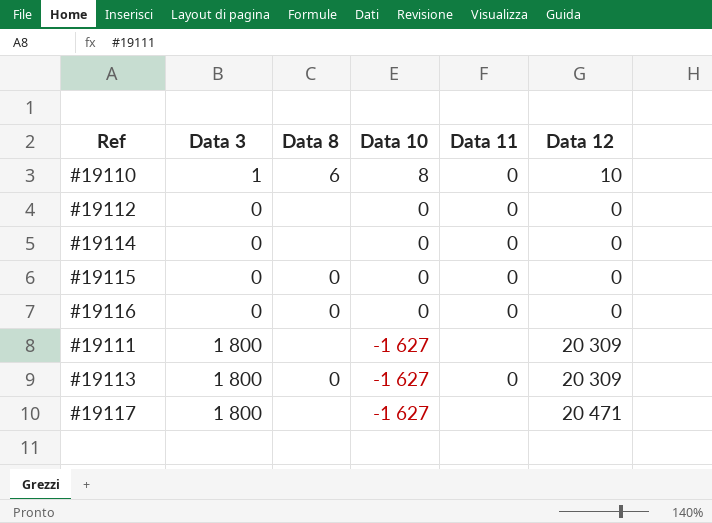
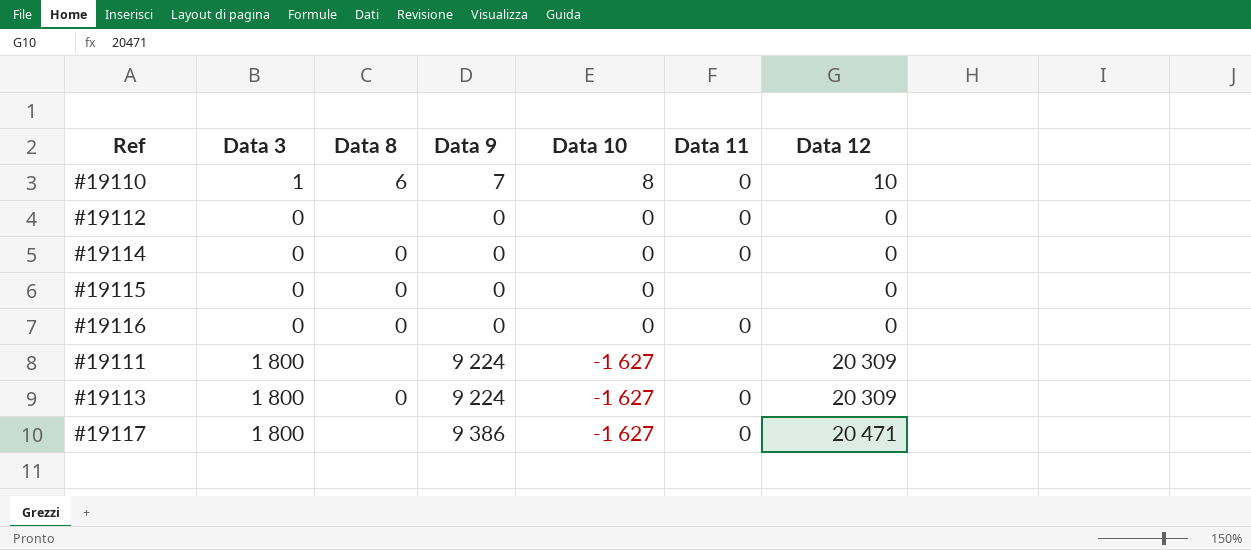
column Data 9 | position: none -> 4
#19114 | Data 8: none -> 0
#19115 | Data 11: 0 -> none
#19117 | Data 11: none -> 0

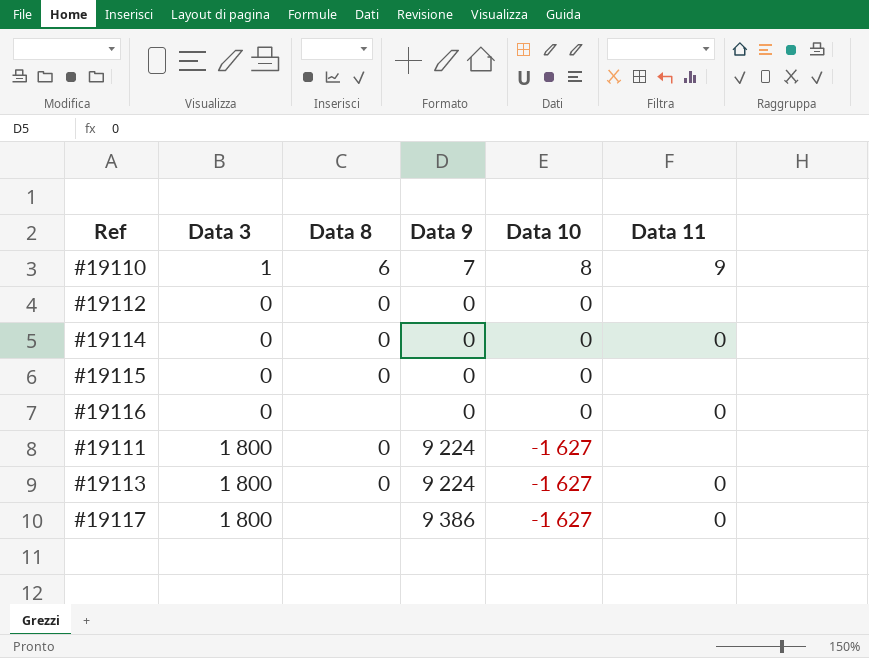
column Data 12 | position: 7 -> none
#19110 | Data 11: 0 -> 9
#19112 | Data 8: none -> 0
#19112 | Data 11: 0 -> none
#19116 | Data 8: 0 -> none
#19111 | Data 8: none -> 0

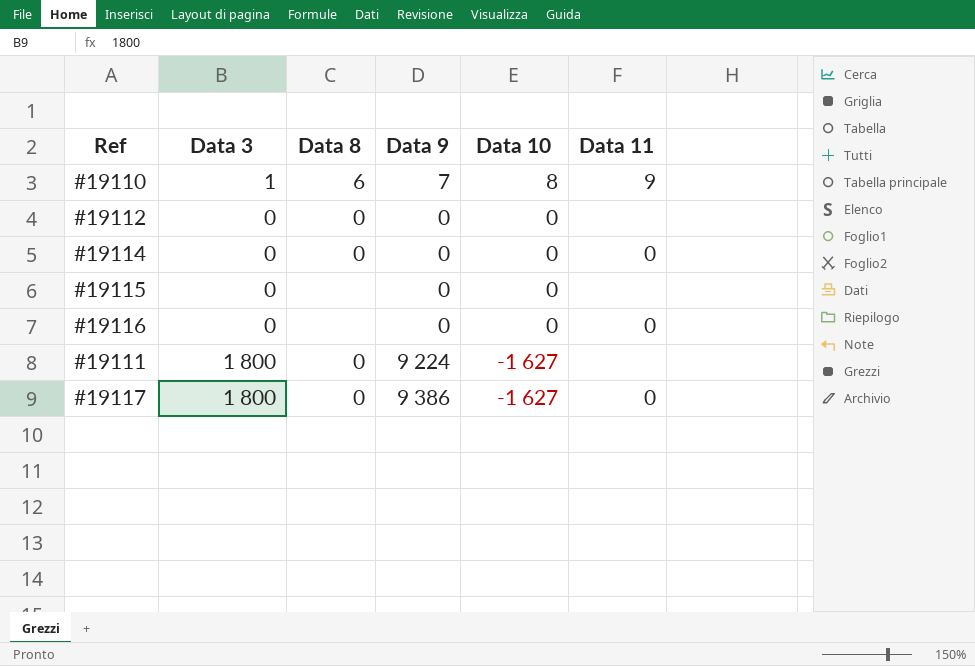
row #19113: 1 800 | 0 | 9 224 | -1 627 | 0 -> none
#19115 | Data 8: 0 -> none
#19117 | Data 8: none -> 0

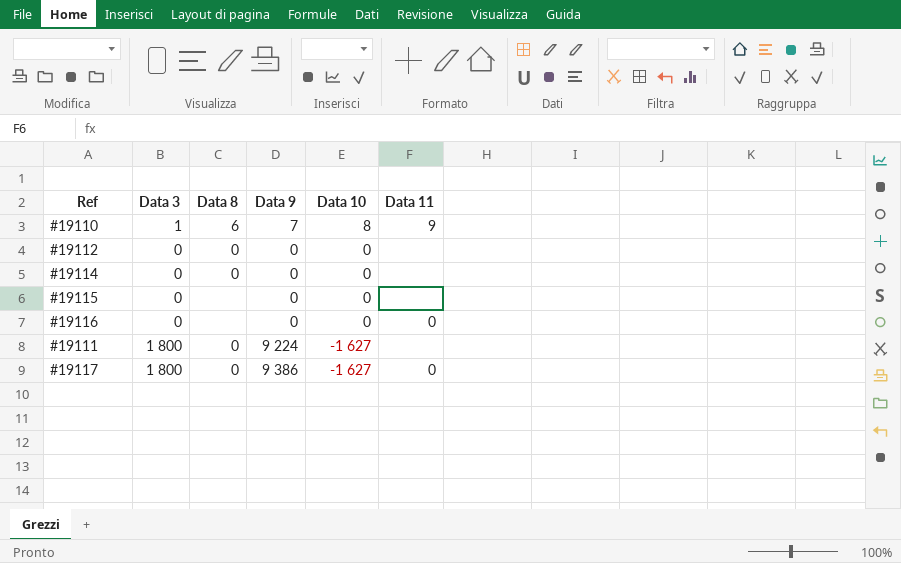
#19114 | Data 11: 0 -> none

